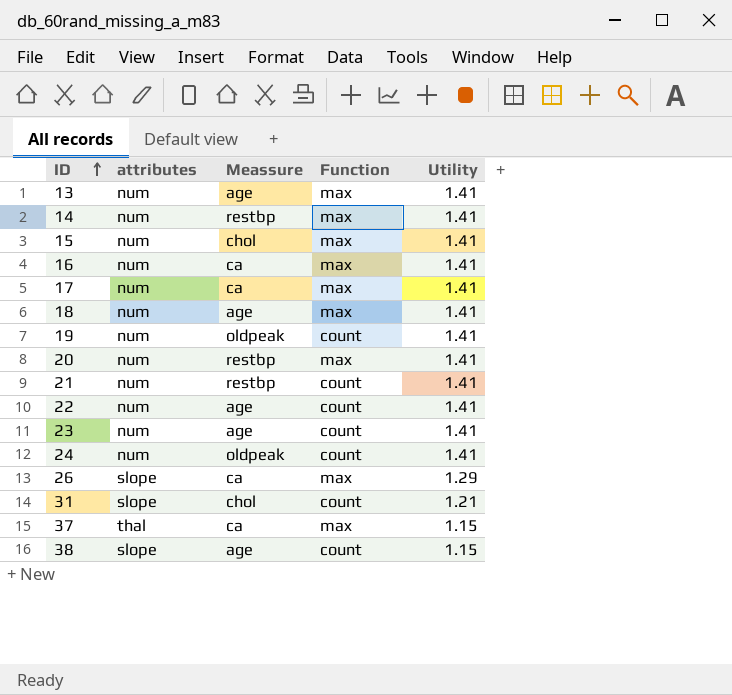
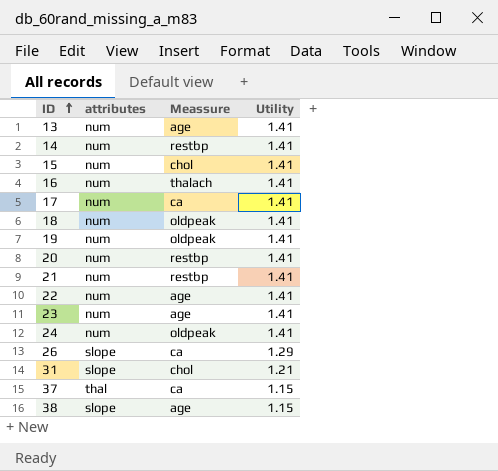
column Function | position: 4 -> none
16 | Meassure: ca -> thalach
18 | Meassure: age -> oldpeak

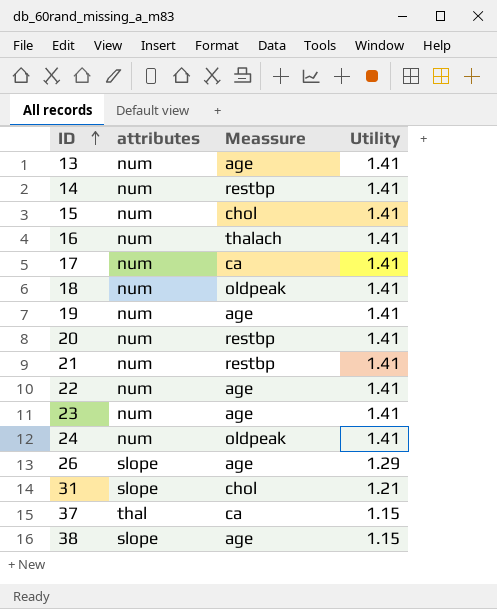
19 | Meassure: oldpeak -> age
26 | Meassure: ca -> age

